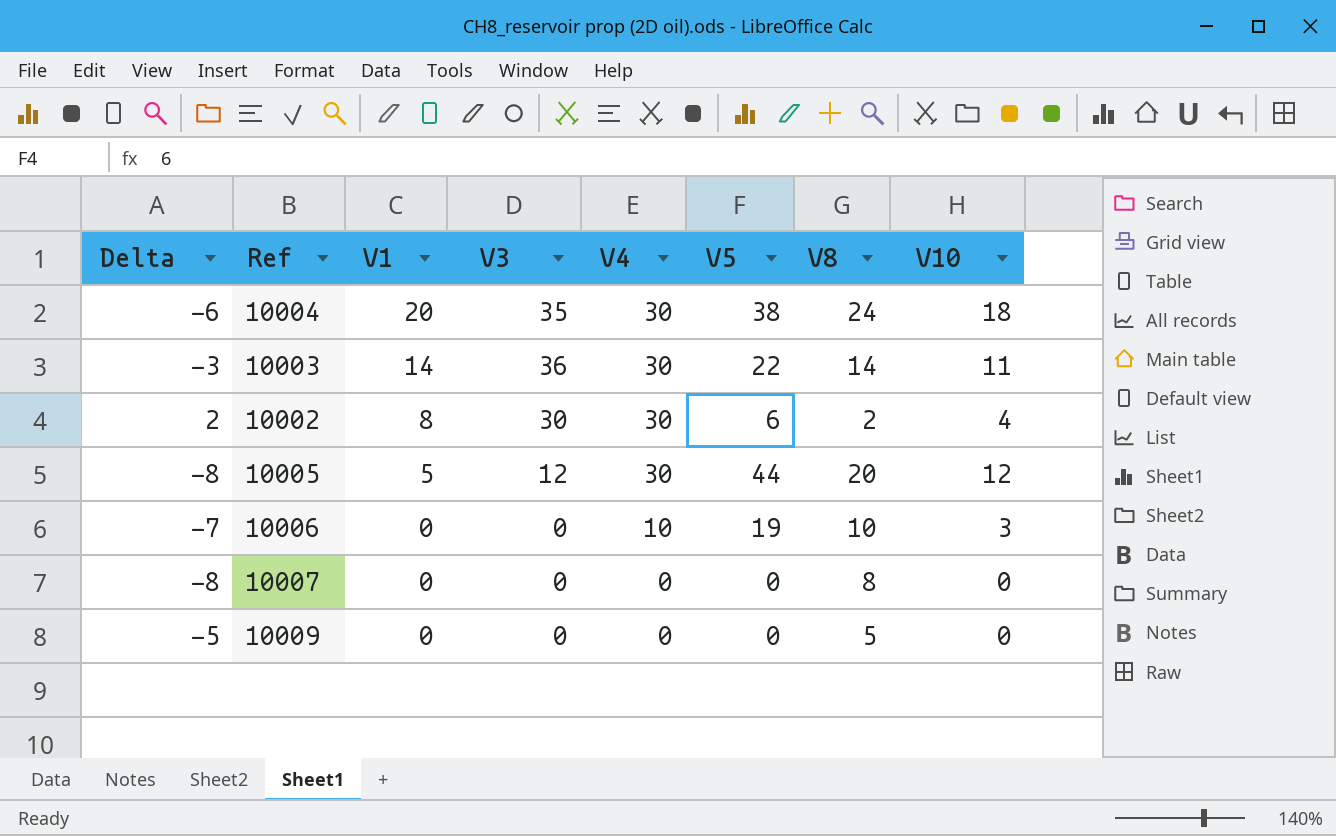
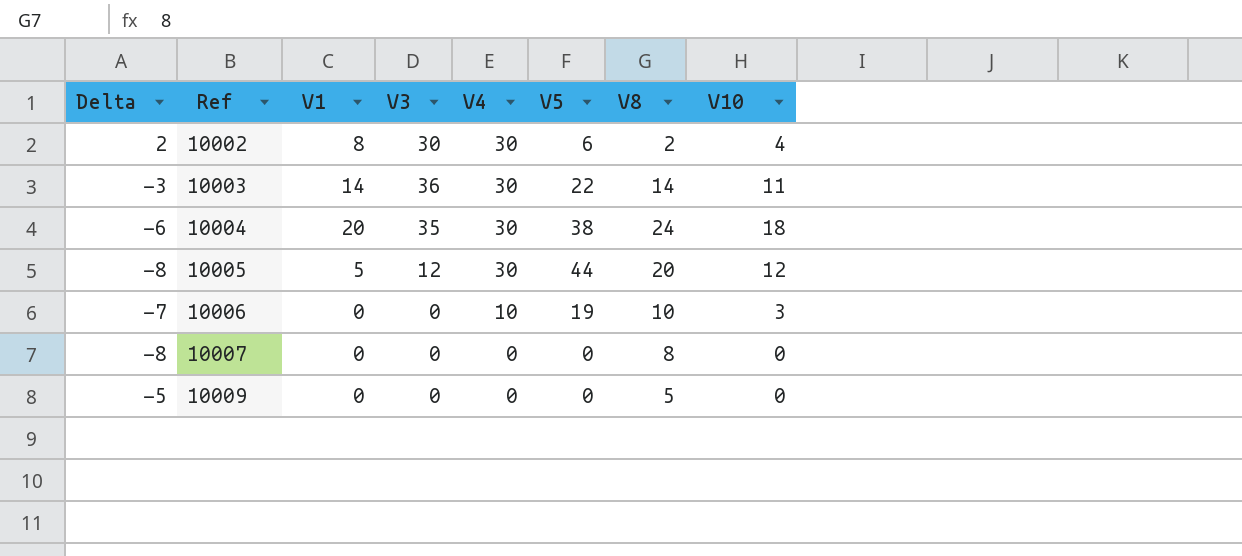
row order: V1 descending -> Ref ascending

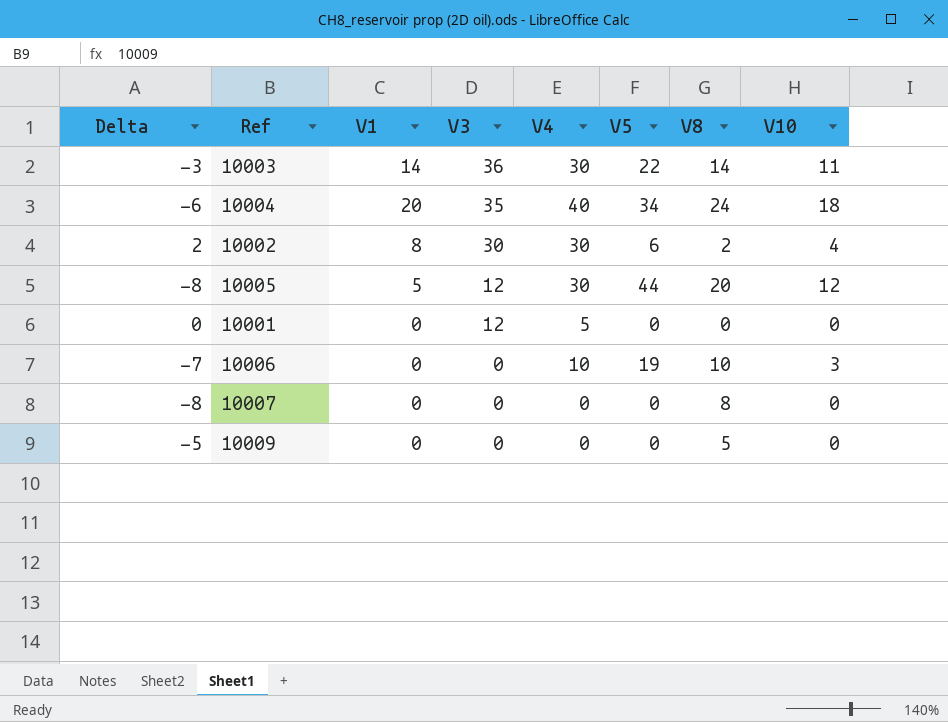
row order: Ref ascending -> V3 descending
10004 | V4: 30 -> 40
10004 | V5: 38 -> 34
row 10001: none -> 0 | 0 | 12 | 5 | 0 | 0 | 0

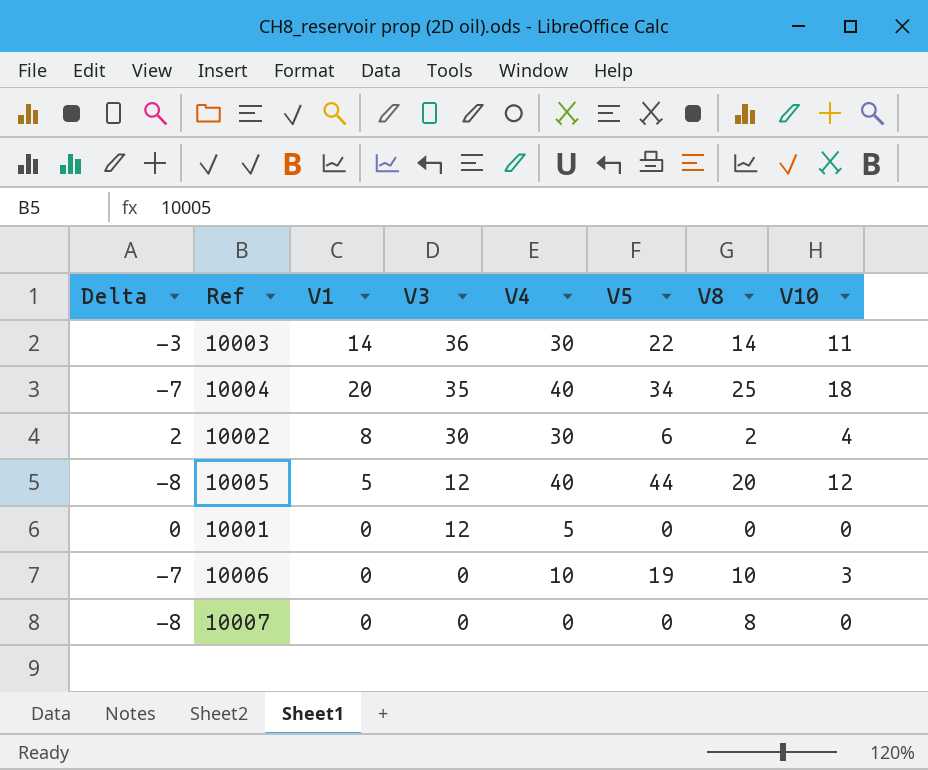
row 10009: -5 | 0 | 0 | 0 | 0 | 5 | 0 -> none
10004 | Delta: -6 -> -7
10004 | V8: 24 -> 25
10005 | V4: 30 -> 40

